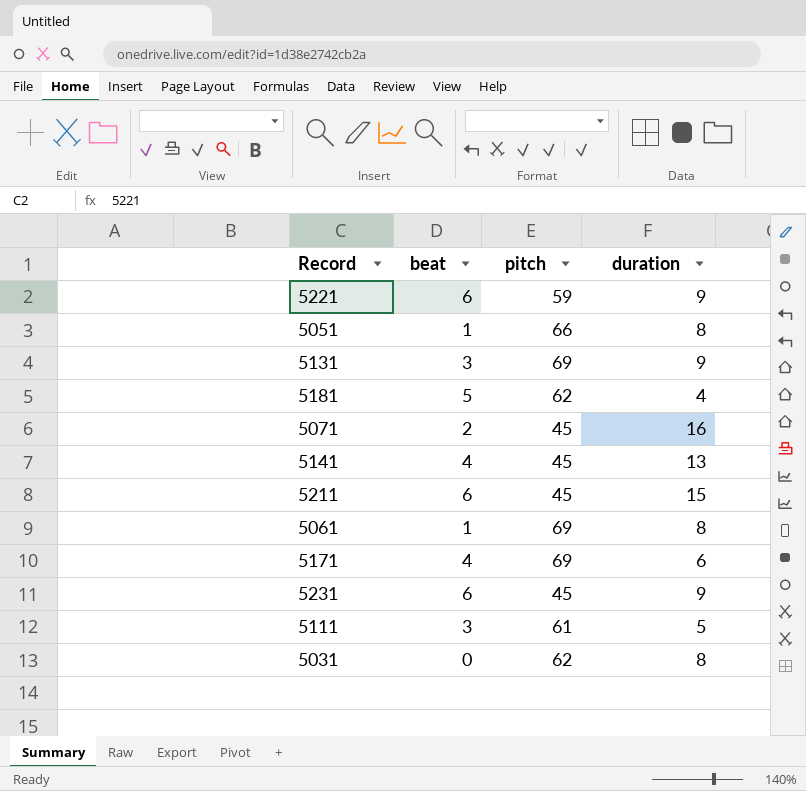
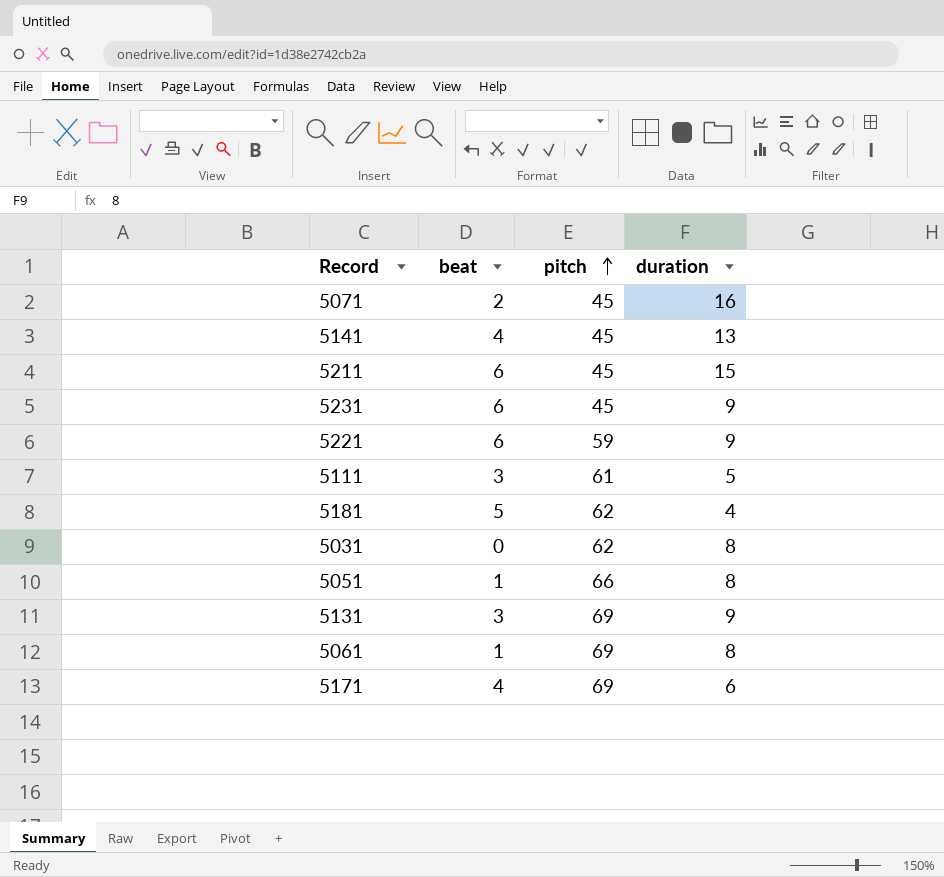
row order: none -> pitch ascending

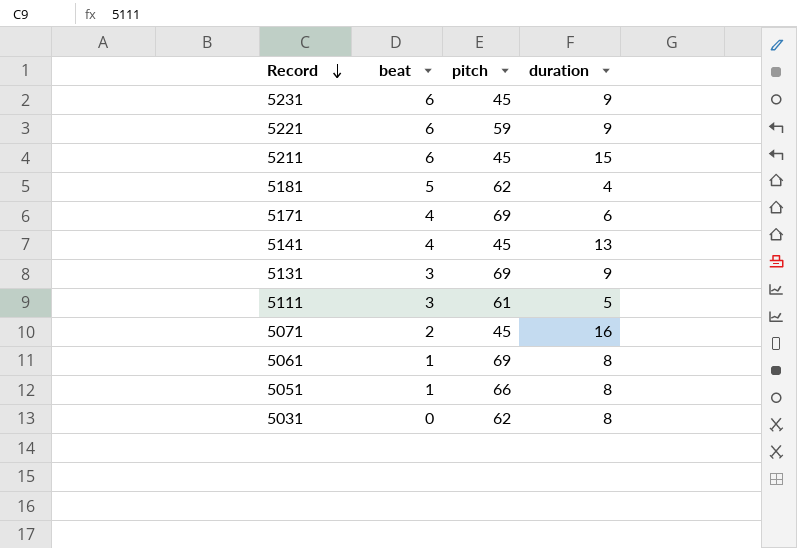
row order: pitch ascending -> Record descending

